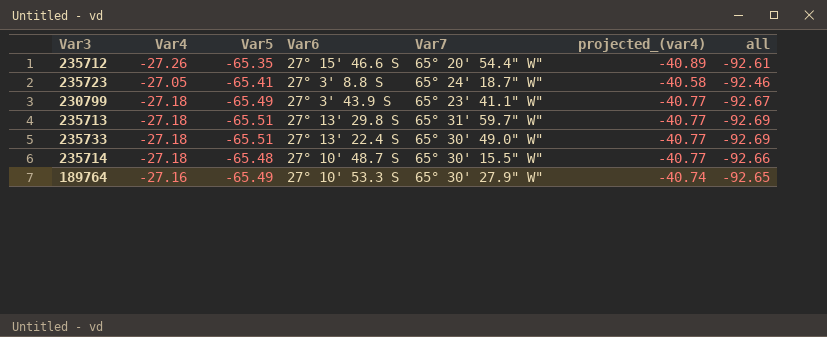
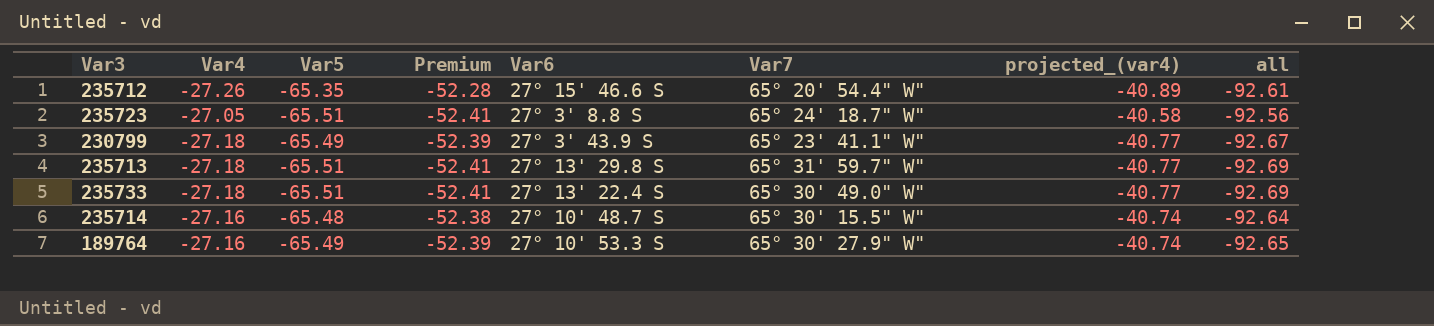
column Premium | formula: none -> [Var5] * 0.8
235723 | Var5: -65.41 -> -65.51
235723 | all: -92.46 -> -92.56
235714 | Var4: -27.18 -> -27.16
235714 | projected_(var4): -40.77 -> -40.74
235714 | all: -92.66 -> -92.64

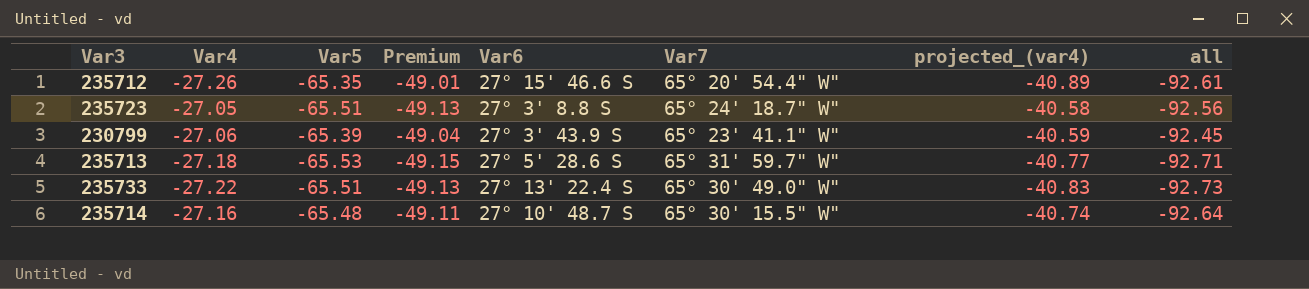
column Premium | formula: [Var5] * 0.8 -> [Var5] * 0.75
row 189764: -27.16 | -65.49 | -52.39 | 27° 10' 53.3 S | 65° 30' 27.9" W" | -40.74 | -92.65 -> none
230799 | Var4: -27.18 -> -27.06
230799 | Var5: -65.49 -> -65.39
230799 | projected_(var4): -40.77 -> -40.59
230799 | all: -92.67 -> -92.45
235713 | Var5: -65.51 -> -65.53
235713 | Var6: 27° 13' 29.8 S -> 27° 5' 28.6 S
235713 | all: -92.69 -> -92.71
235733 | Var4: -27.18 -> -27.22
235733 | projected_(var4): -40.77 -> -40.83
235733 | all: -92.69 -> -92.73

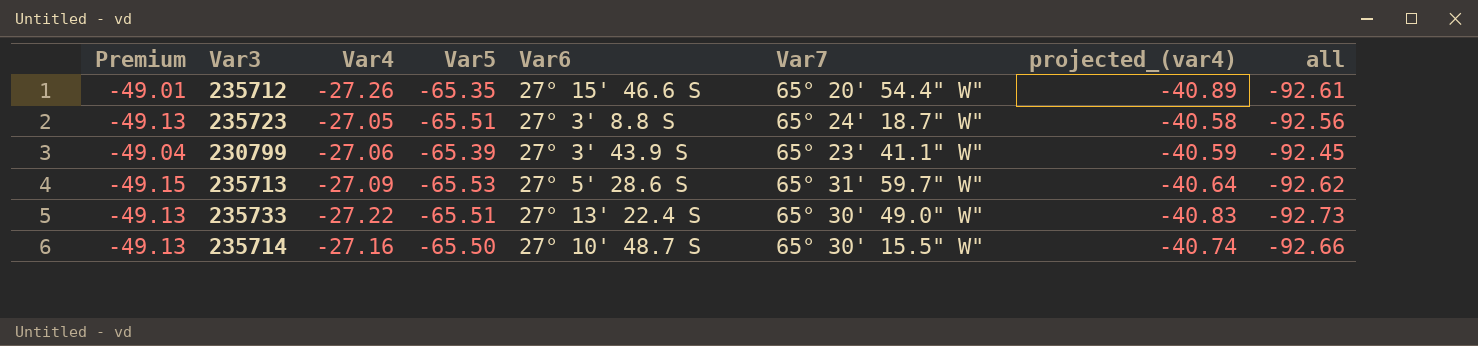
column Premium | position: 4 -> 1
235713 | Var4: -27.18 -> -27.09
235713 | projected_(var4): -40.77 -> -40.64
235713 | all: -92.71 -> -92.62
235714 | Premium: -49.11 -> -49.13
235714 | Var5: -65.48 -> -65.50
235714 | all: -92.64 -> -92.66

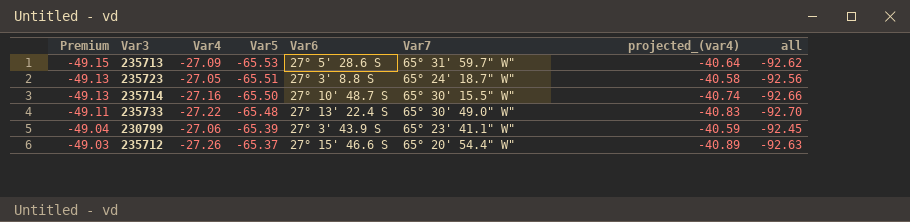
row order: none -> Premium ascending
235733 | Premium: -49.13 -> -49.11
235733 | Var5: -65.51 -> -65.48
235733 | all: -92.73 -> -92.70
235712 | Premium: -49.01 -> -49.03
235712 | Var5: -65.35 -> -65.37
235712 | all: -92.61 -> -92.63

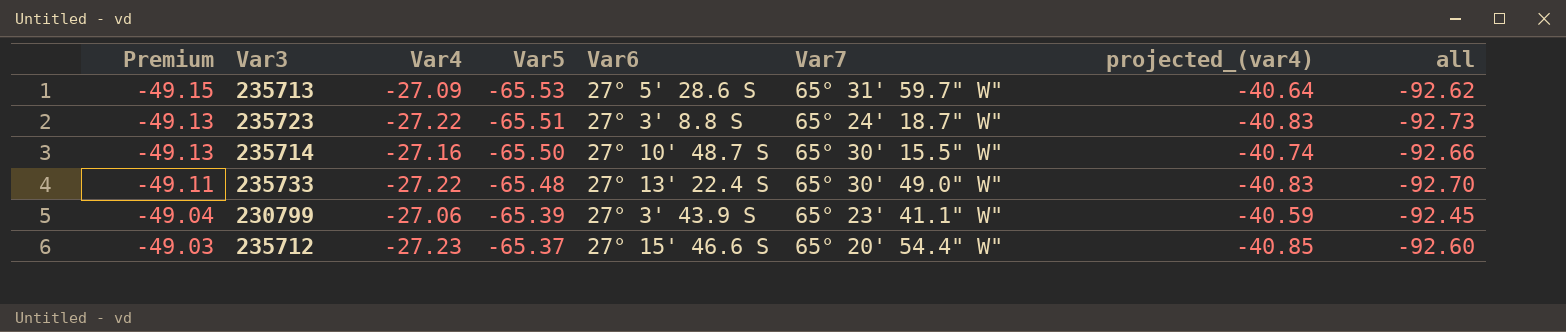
235723 | Var4: -27.05 -> -27.22
235723 | projected_(var4): -40.58 -> -40.83
235723 | all: -92.56 -> -92.73
235712 | Var4: -27.26 -> -27.23
235712 | projected_(var4): -40.89 -> -40.85
235712 | all: -92.63 -> -92.60

